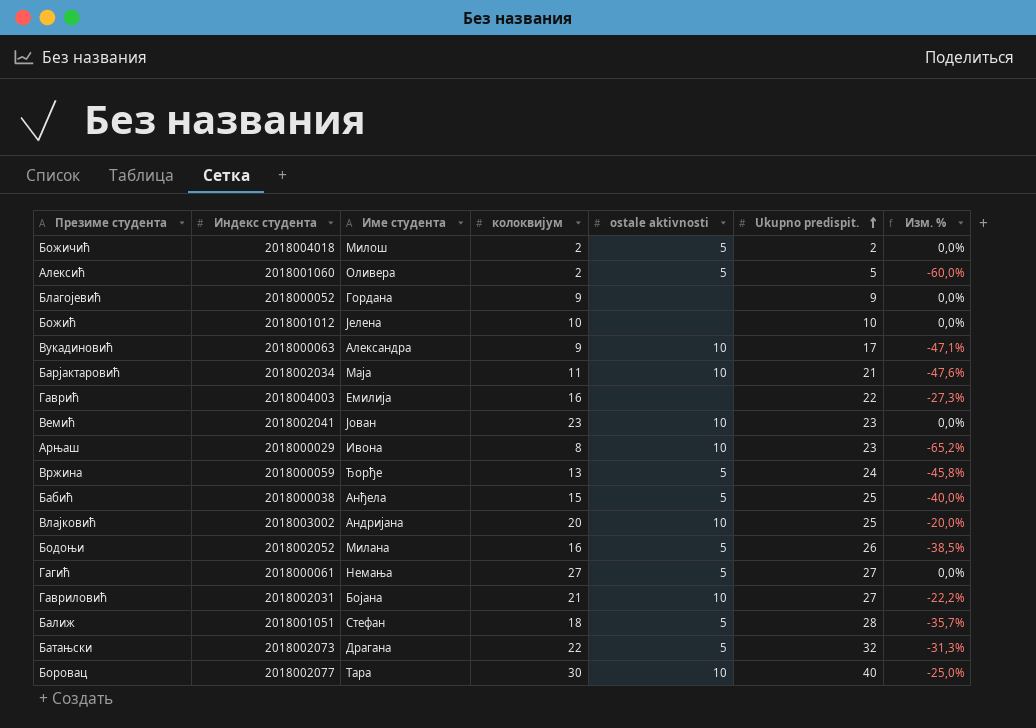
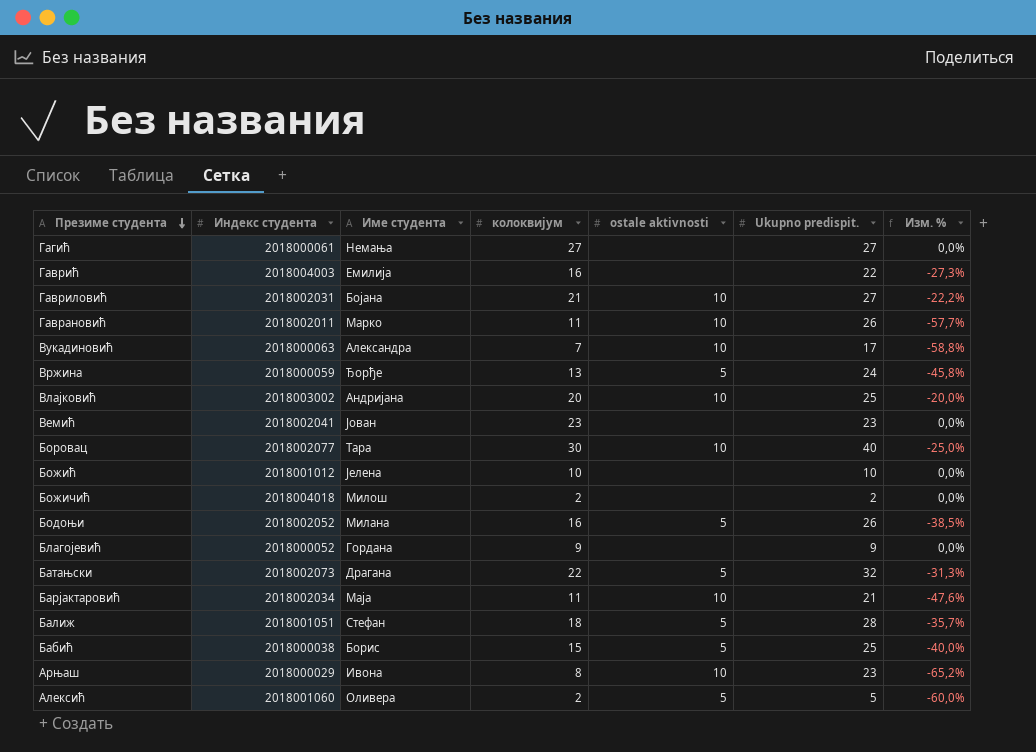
row order: Ukupno predispit. ascending -> Презиме студента descending
Гагић | ostale aktivnosti: 5 -> none
row Гаврановић: none -> 2018002011 | Марко | 11 | 10 | 26 | -57,7%
Вукадиновић | колоквијум: 9 -> 7
Вукадиновић | Изм. %: -47,1% -> -58,8%
Вемић | ostale aktivnosti: 10 -> none
Божичић | ostale aktivnosti: 5 -> none
Бабић | Име студента: Анђела -> Борис

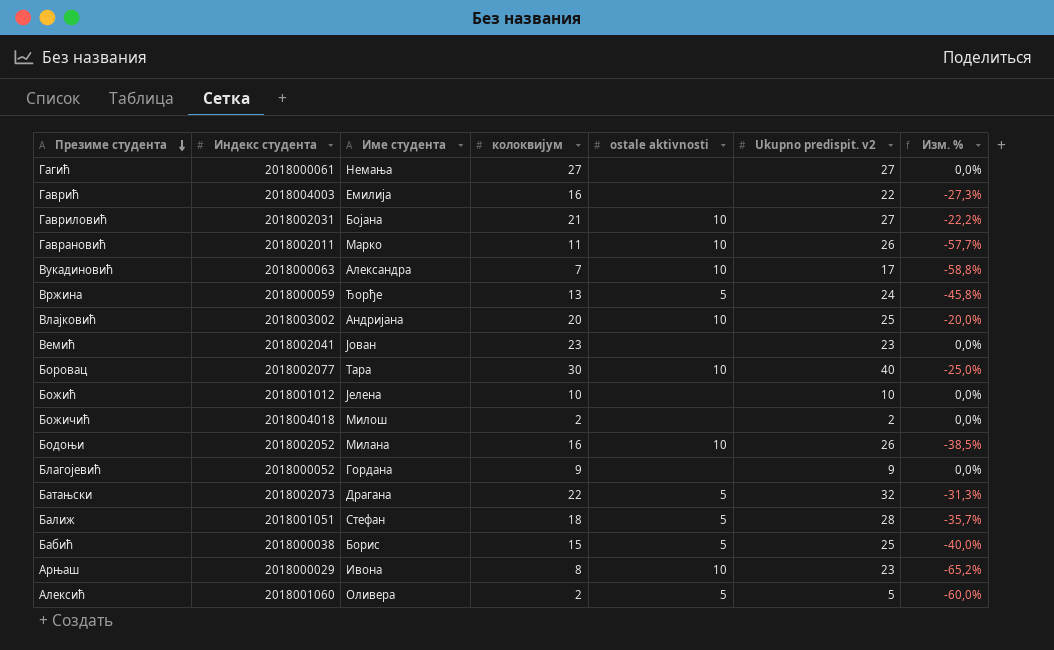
column name: Ukupno predispit. -> Ukupno predispit. v2
row Барјактаровић: 2018002034 | Маја | 11 | 10 | 21 | -47,6% -> none
Бодоњи | ostale aktivnosti: 5 -> 10

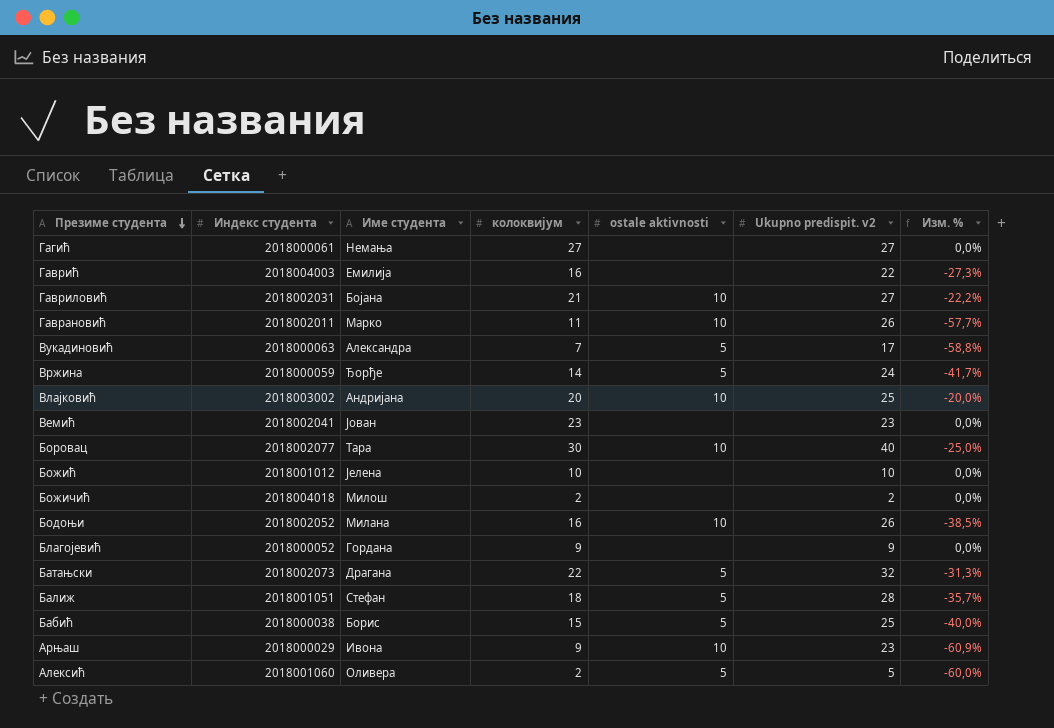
Вукадиновић | ostale aktivnosti: 10 -> 5
Вржина | колоквијум: 13 -> 14
Вржина | Изм. %: -45,8% -> -41,7%
Арњаш | колоквијум: 8 -> 9
Арњаш | Изм. %: -65,2% -> -60,9%

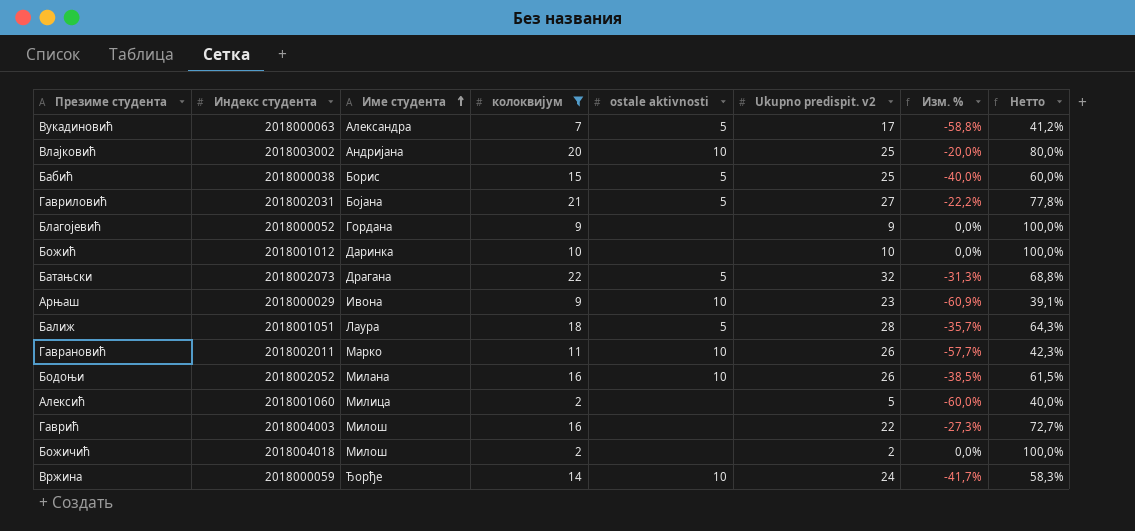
filter: none -> колоквијум <= 22
row order: Презиме студента descending -> Име студента ascending
column Нетто | formula: none -> [колоквијум] / [Ukupno predispit. v2]
Гавриловић | ostale aktivnosti: 10 -> 5
Божић | Име студента: Јелена -> Даринка
Балиж | Име студента: Стефан -> Лаура
Алексић | Име студента: Оливера -> Милица
Алексић | ostale aktivnosti: 5 -> none
Гаврић | Име студента: Емилија -> Милош
Вржина | ostale aktivnosti: 5 -> 10

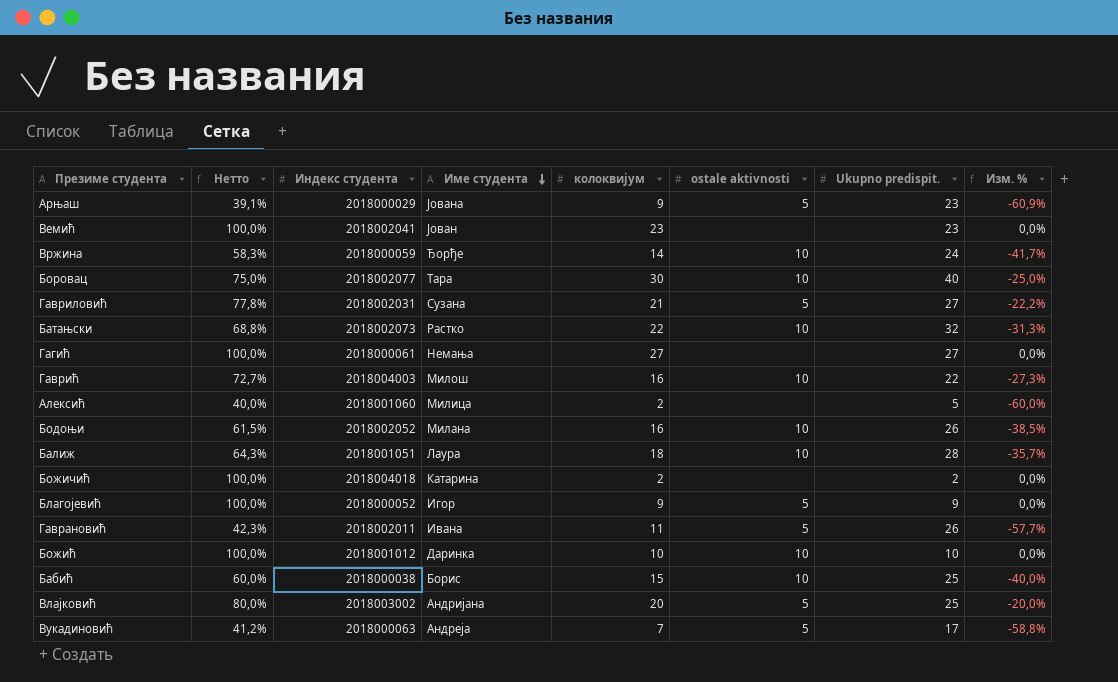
filter: колоквијум <= 22 -> none
row order: Име студента ascending -> Име студента descending
column Нетто | position: 8 -> 2
column name: Ukupno predispit. v2 -> Ukupno predispit.
Арњаш | Име студента: Ивона -> Јована
Арњаш | ostale aktivnosti: 10 -> 5
Гавриловић | Име студента: Бојана -> Сузана
Батањски | Име студента: Драгана -> Растко
Батањски | ostale aktivnosti: 5 -> 10
Гаврић | ostale aktivnosti: none -> 10
Балиж | ostale aktivnosti: 5 -> 10
Божичић | Име студента: Милош -> Катарина
Благојевић | Име студента: Гордана -> Игор
Благојевић | ostale aktivnosti: none -> 5
Гаврановић | Име студента: Марко -> Ивана
Гаврановић | ostale aktivnosti: 10 -> 5
Божић | ostale aktivnosti: none -> 10
Бабић | ostale aktivnosti: 5 -> 10
Влајковић | ostale aktivnosti: 10 -> 5
Вукадиновић | Име студента: Александра -> Андреја

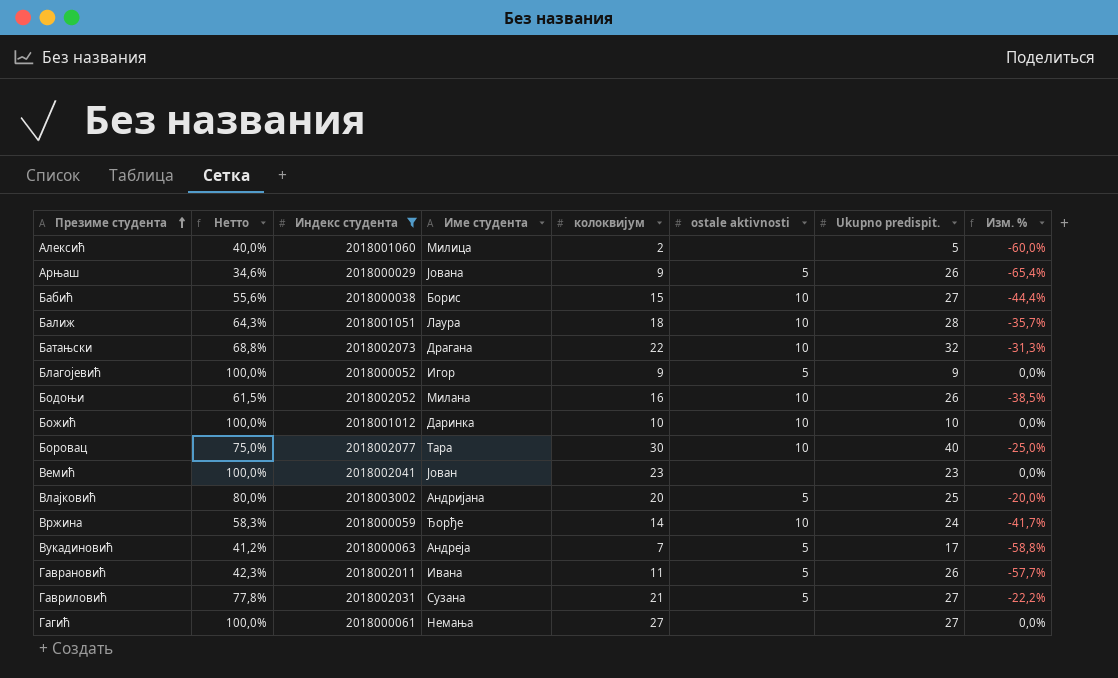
filter: none -> Индекс студента <= 2018003002
row order: Име студента descending -> Презиме студента ascending
Арњаш | Нетто: 39,1% -> 34,6%
Арњаш | Ukupno predispit.: 23 -> 26
Арњаш | Изм. %: -60,9% -> -65,4%
Бабић | Нетто: 60,0% -> 55,6%
Бабић | Ukupno predispit.: 25 -> 27
Бабић | Изм. %: -40,0% -> -44,4%
Батањски | Име студента: Растко -> Драгана

